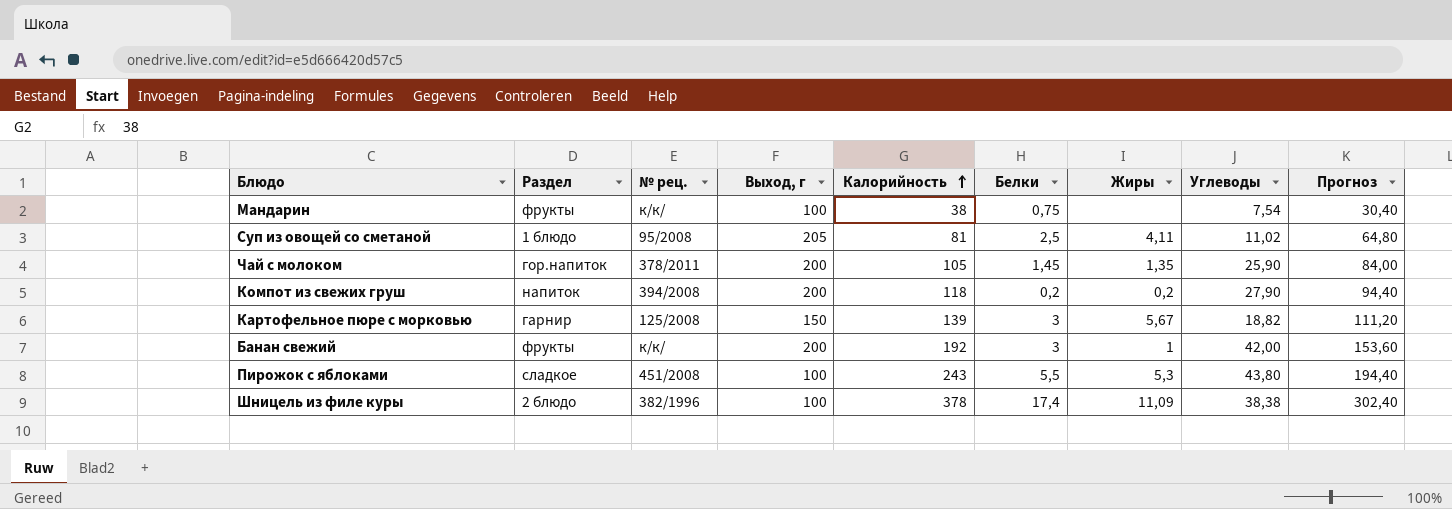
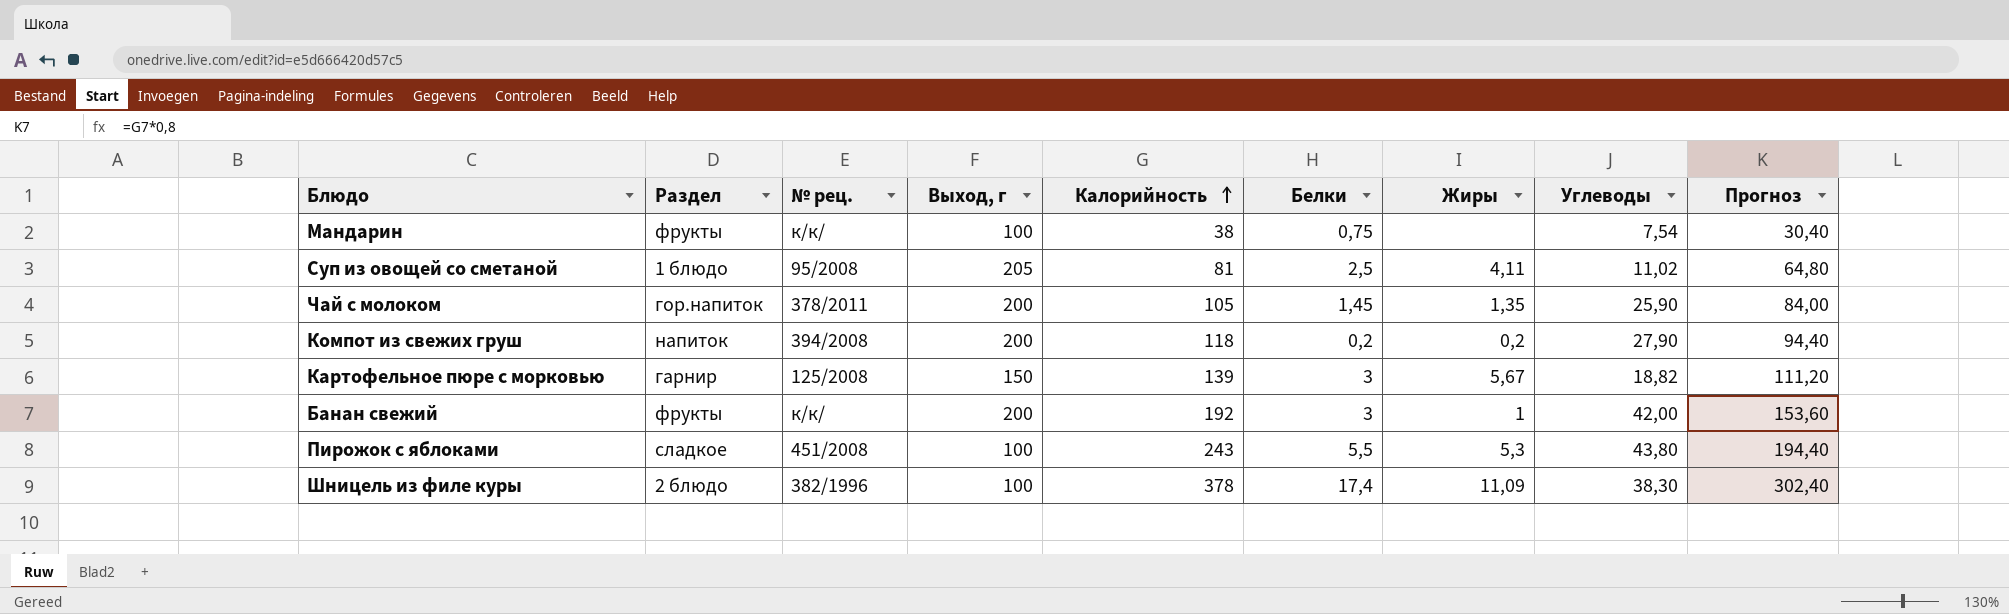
Шницель из филе куры | Углеводы: 38,38 -> 38,30

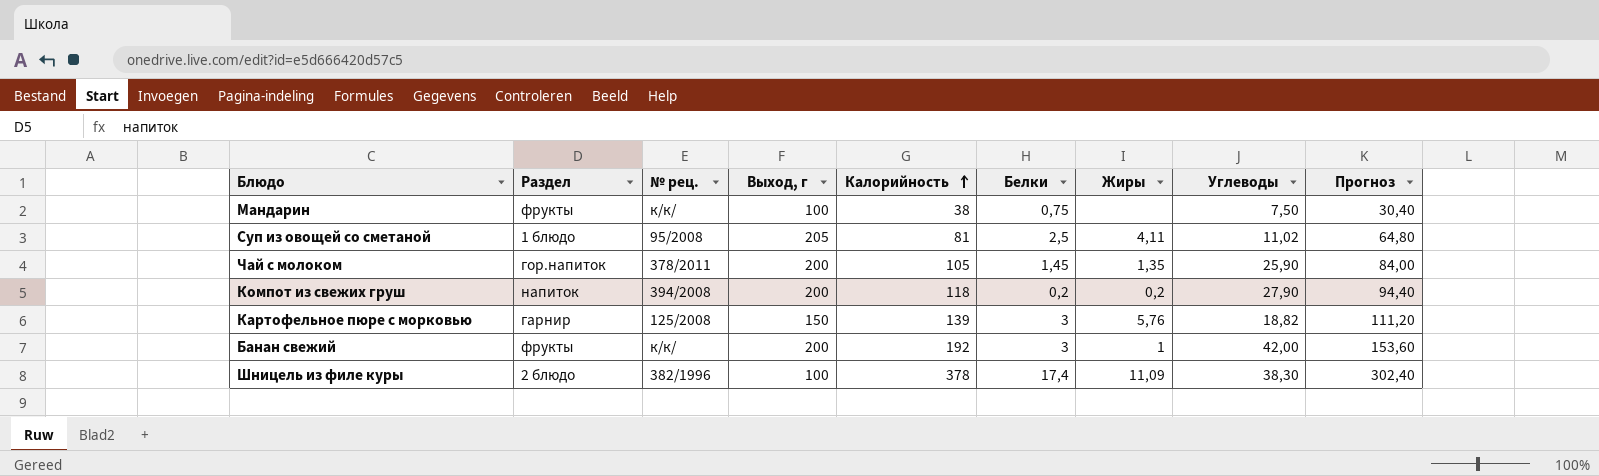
row Пирожок с яблоками: сладкое | 451/2008 | 100 | 243 | 5,5 | 5,3 | 43,80 | 194,40 -> none
Мандарин | Углеводы: 7,54 -> 7,50
Картофельное пюре с морковью | Жиры: 5,67 -> 5,76

